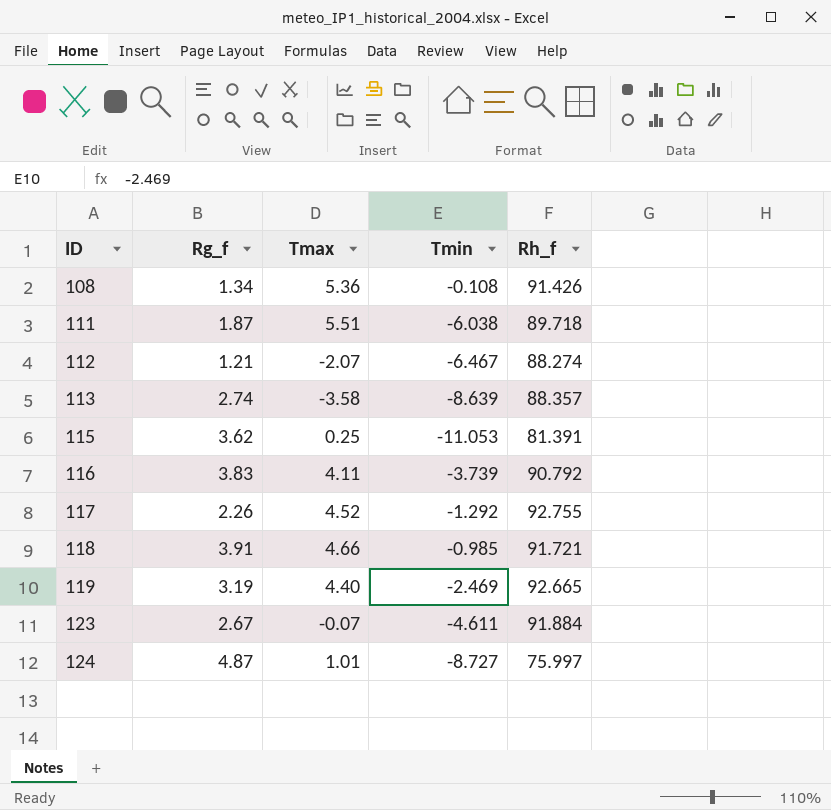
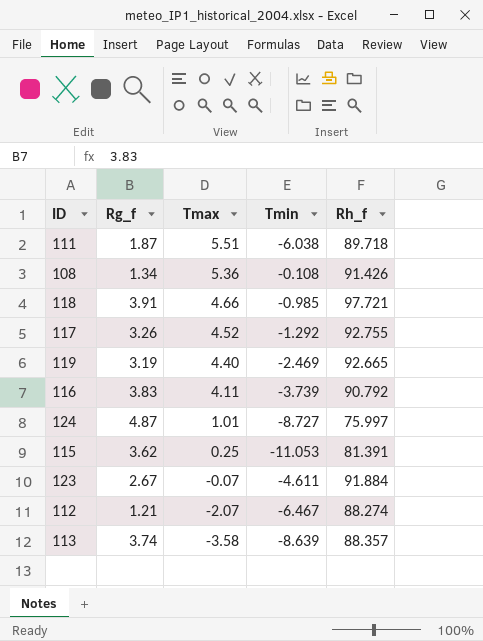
row order: ID ascending -> Tmax descending
118 | Rh_f: 91.721 -> 97.721
117 | Rg_f: 2.26 -> 3.26
113 | Rg_f: 2.74 -> 3.74

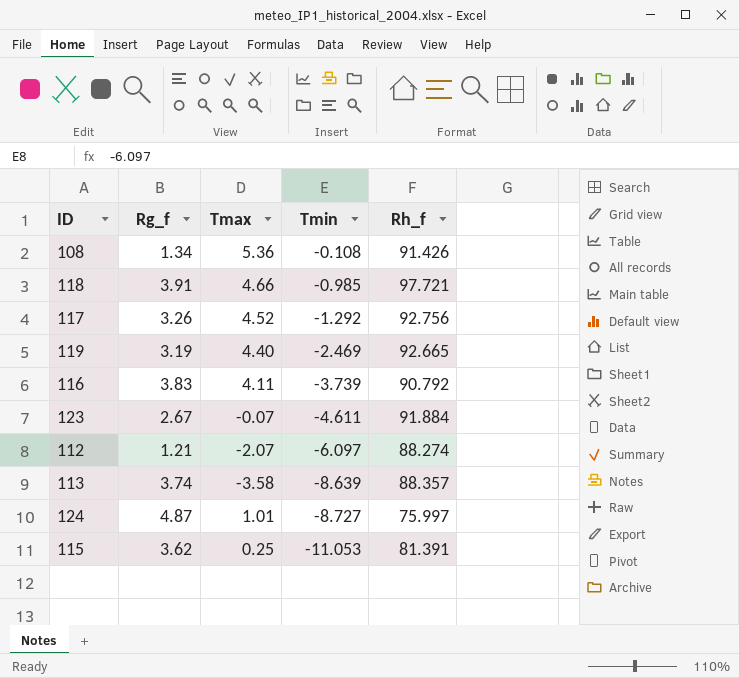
row order: Tmax descending -> Tmin descending
row 111: 1.87 | 5.51 | -6.038 | 89.718 -> none
117 | Rh_f: 92.755 -> 92.756
112 | Tmin: -6.467 -> -6.097

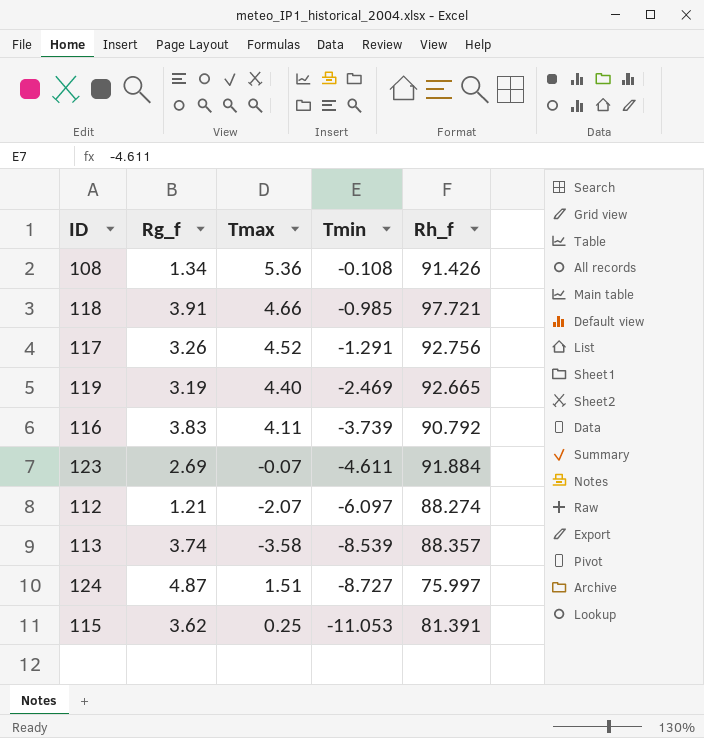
117 | Tmin: -1.292 -> -1.291
123 | Rg_f: 2.67 -> 2.69
113 | Tmin: -8.639 -> -8.539
124 | Tmax: 1.01 -> 1.51

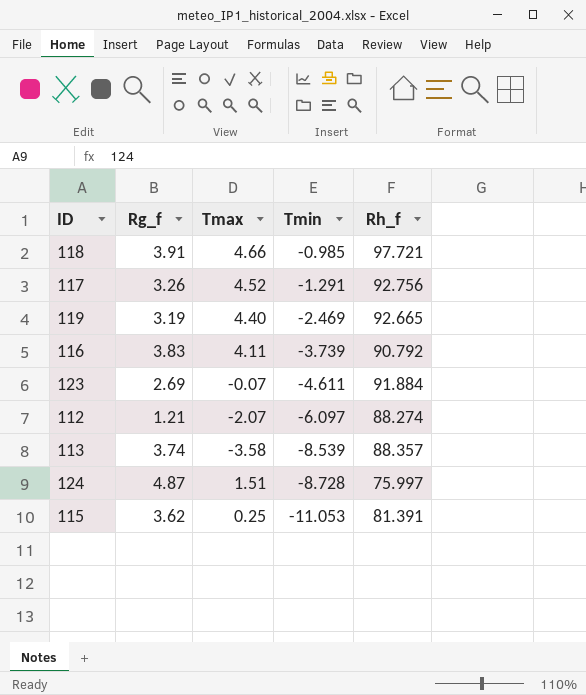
row 108: 1.34 | 5.36 | -0.108 | 91.426 -> none
124 | Tmin: -8.727 -> -8.728

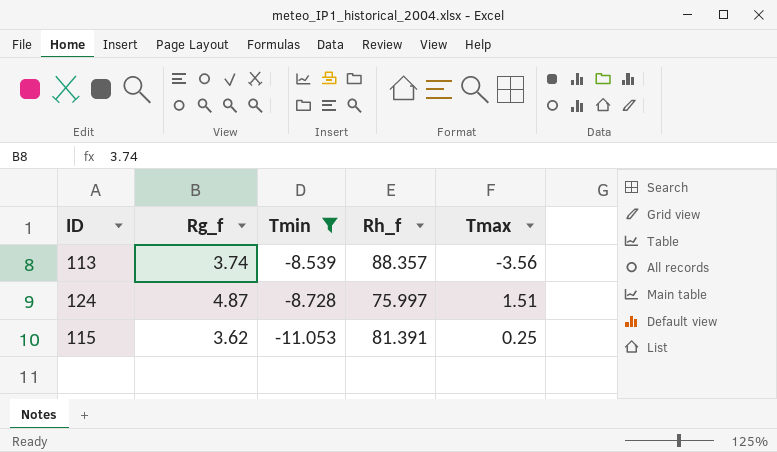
filter: none -> Tmin <= -8.539
column Tmax | position: 3 -> 5
113 | Tmax: -3.58 -> -3.56

